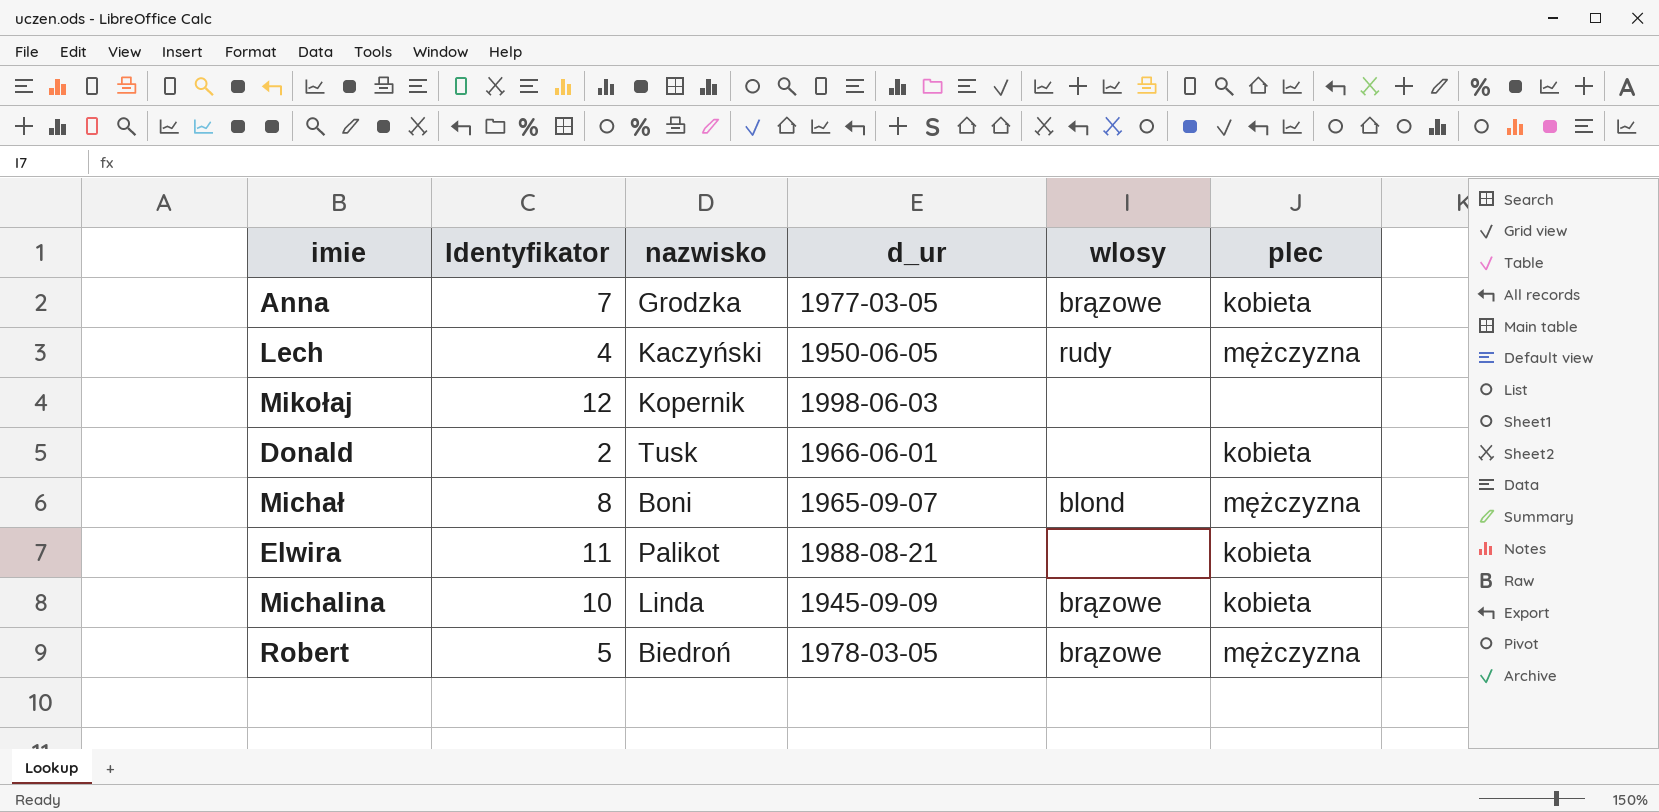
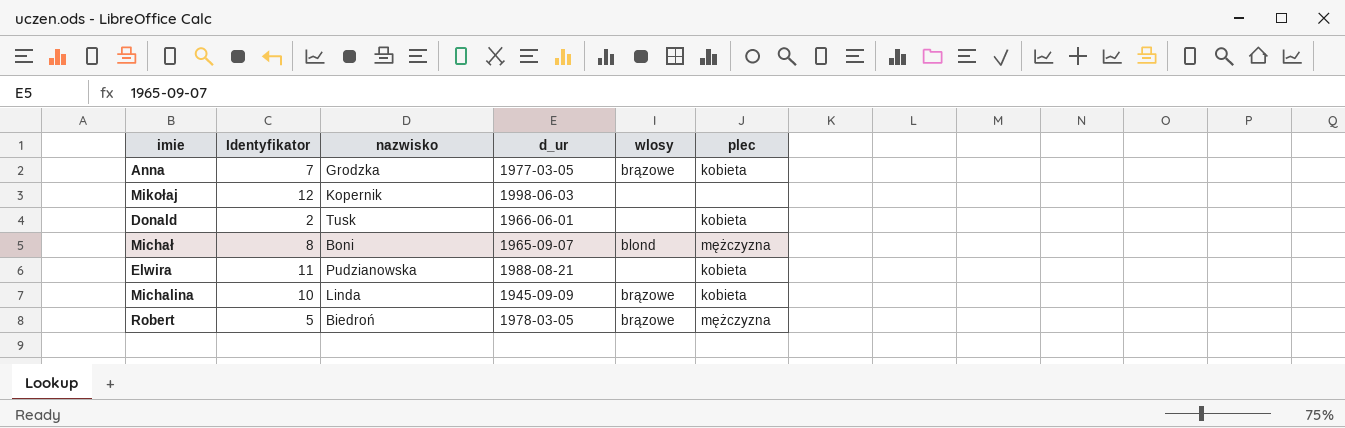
row Lech: 4 | Kaczyński | 1950-06-05 | rudy | mężczyzna -> none
Elwira | nazwisko: Palikot -> Pudzianowska

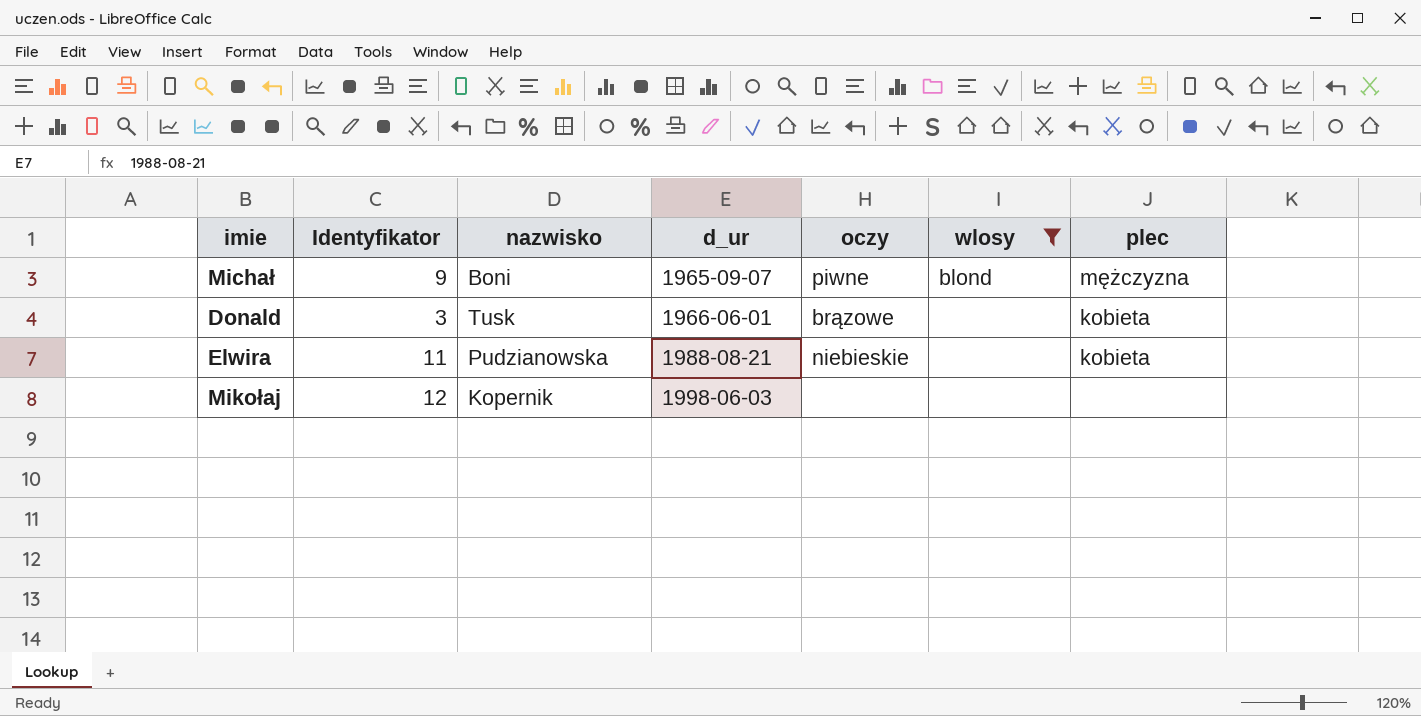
filter: none -> wlosy != brązowe
row order: none -> d_ur ascending
column oczy | position: none -> 5
Michał | Identyfikator: 8 -> 9
Donald | Identyfikator: 2 -> 3

